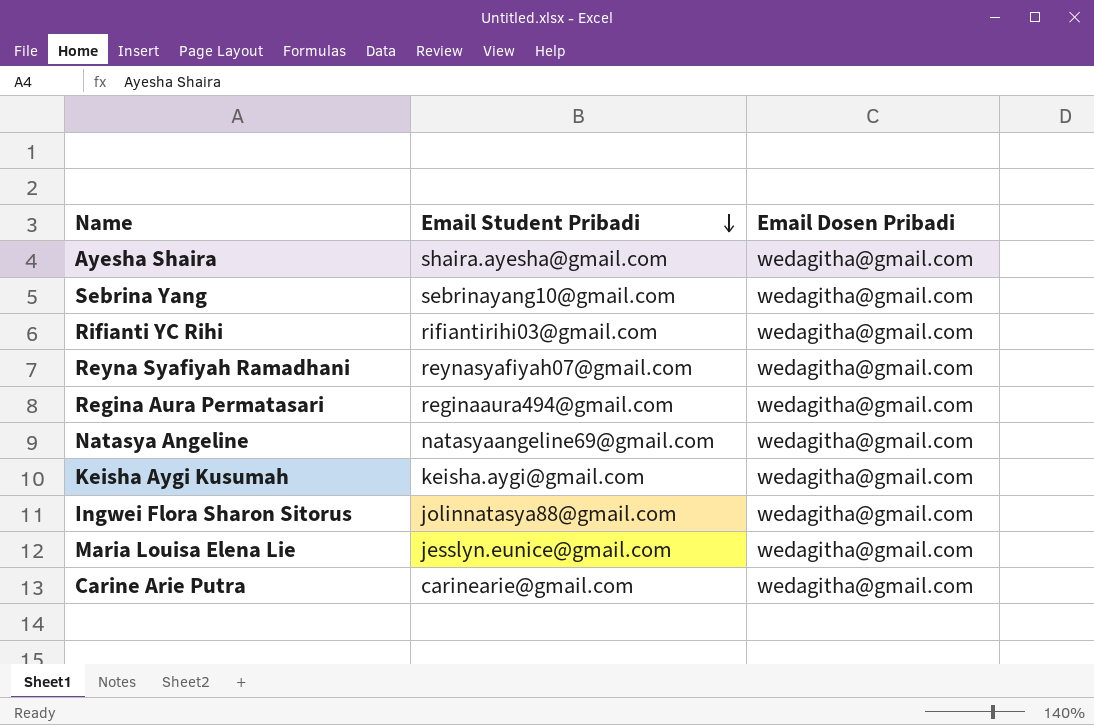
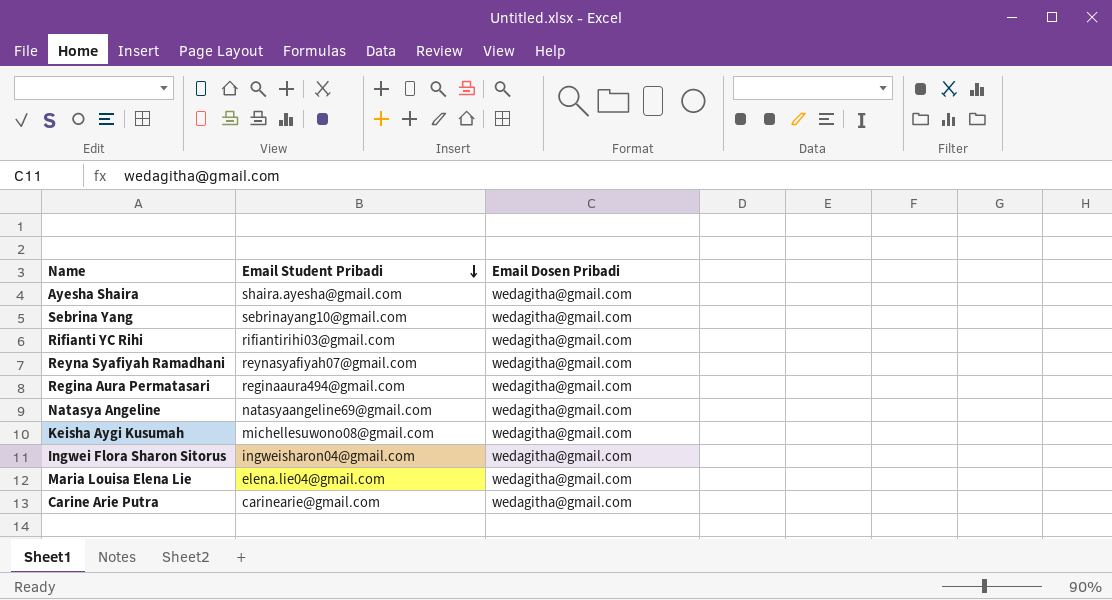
Keisha Aygi Kusumah | Email Student Pribadi: keisha.aygi@gmail.com -> michellesuwono08@gmail.com
Ingwei Flora Sharon Sitorus | Email Student Pribadi: jolinnatasya88@gmail.com -> ingweisharon04@gmail.com
Maria Louisa Elena Lie | Email Student Pribadi: jesslyn.eunice@gmail.com -> elena.lie04@gmail.com

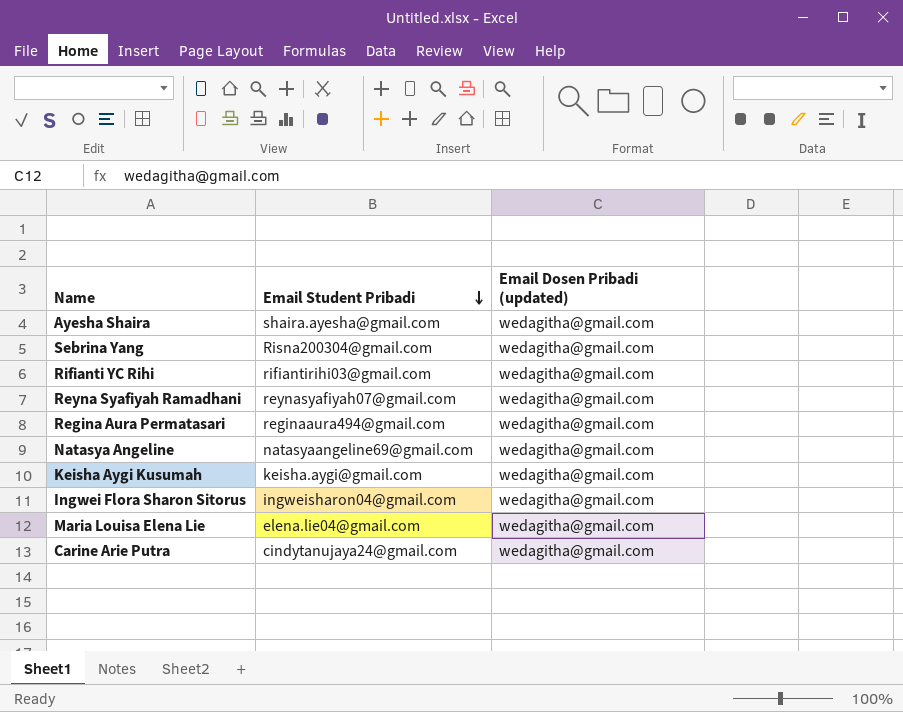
column name: Email Dosen Pribadi -> Email Dosen Pribadi (updated)
Sebrina Yang | Email Student Pribadi: sebrinayang10@gmail.com -> Risna200304@gmail.com
Keisha Aygi Kusumah | Email Student Pribadi: michellesuwono08@gmail.com -> keisha.aygi@gmail.com
Carine Arie Putra | Email Student Pribadi: carinearie@gmail.com -> cindytanujaya24@gmail.com

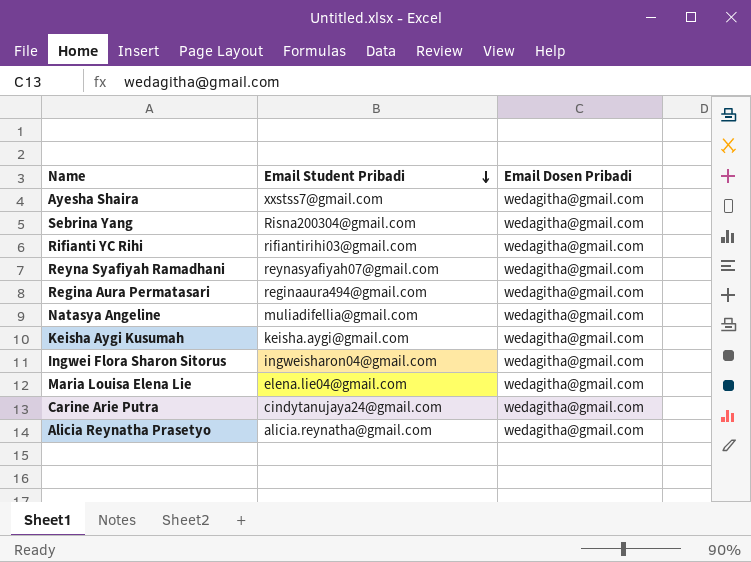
column name: Email Dosen Pribadi (updated) -> Email Dosen Pribadi
Ayesha Shaira | Email Student Pribadi: shaira.ayesha@gmail.com -> xxstss7@gmail.com
Natasya Angeline | Email Student Pribadi: natasyaangeline69@gmail.com -> muliadifellia@gmail.com
row Alicia Reynatha Prasetyo: none -> alicia.reynatha@gmail.com | wedagitha@gmail.com

